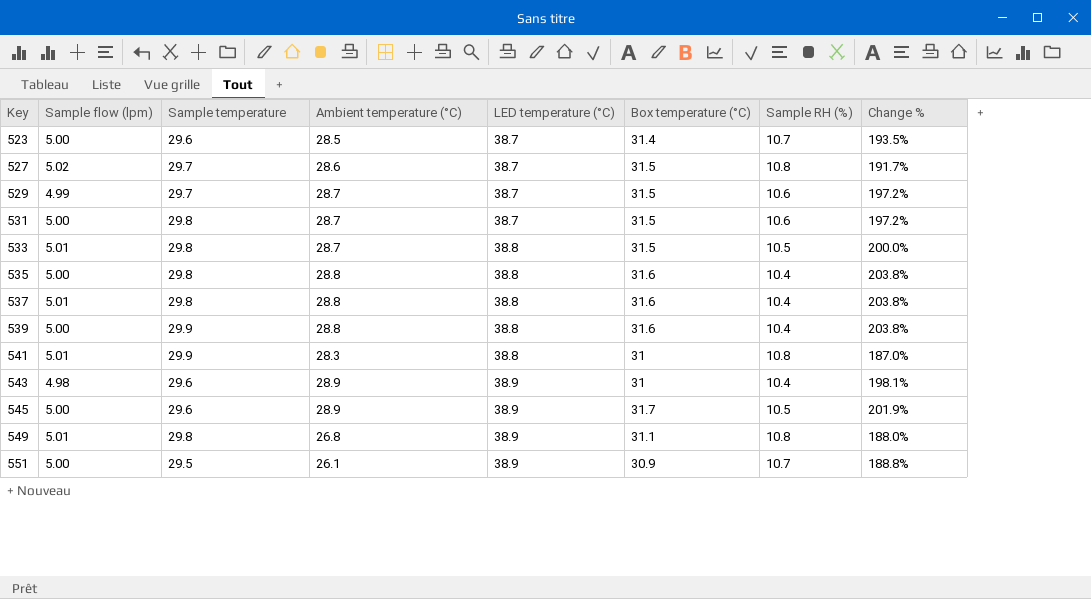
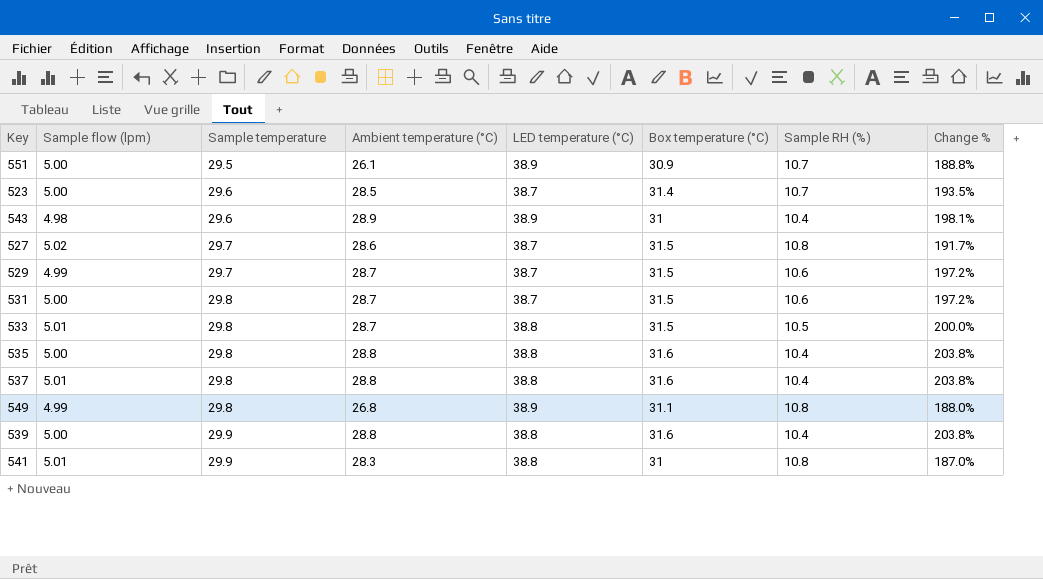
row order: Key ascending -> Sample temperature ascending
row 545: 5.00 | 29.6 | 28.9 | 38.9 | 31.7 | 10.5 | 201.9% -> none
549 | Sample flow (lpm): 5.01 -> 4.99

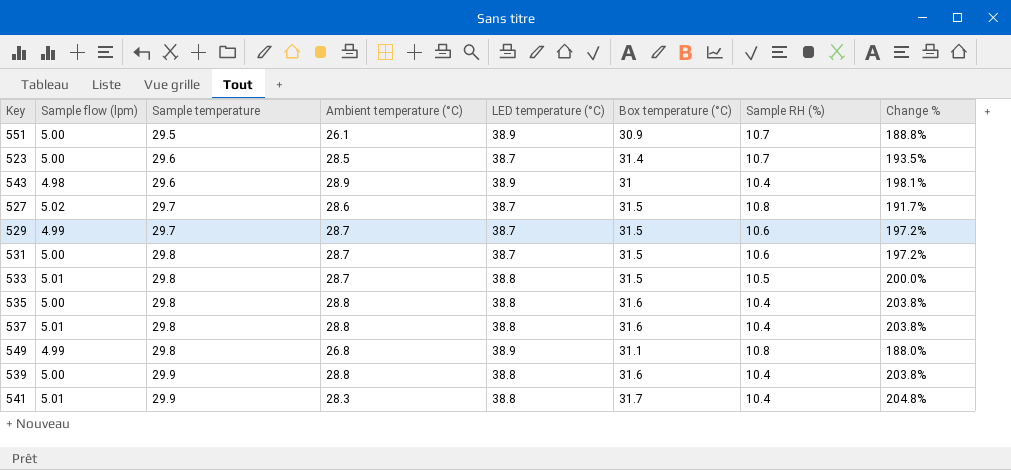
541 | Box temperature (°C): 31 -> 31.7
541 | Sample RH (%): 10.8 -> 10.4
541 | Change %: 187.0% -> 204.8%

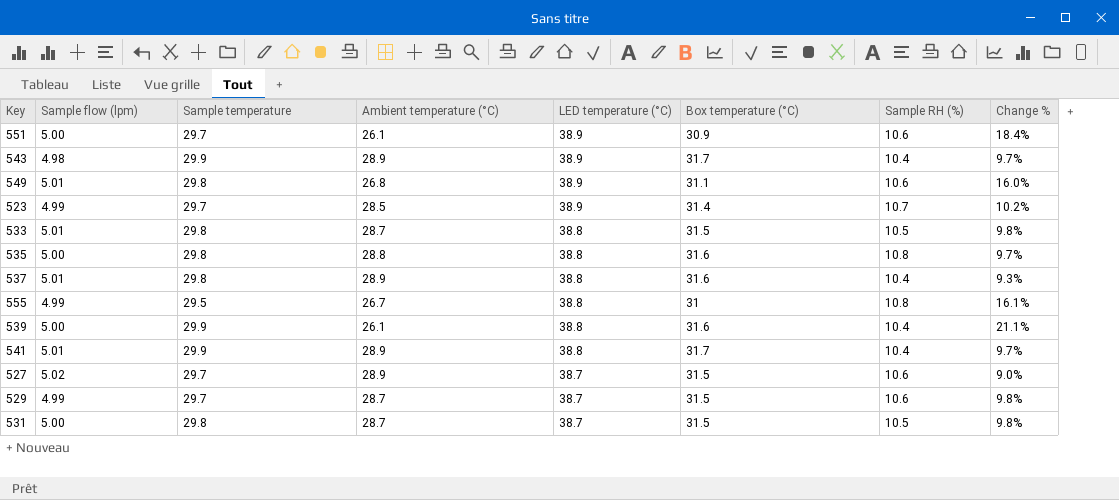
row order: Sample temperature ascending -> LED temperature (°C) descending
column Change % | formula: ([Box temperature (°C)] - [Sample RH (%)]) / [Sample RH (%)] -> ([Box temperature (°C)] - [Ambient temperature (°C)]) / [Ambient temperature (°C)]
551 | Sample temperature: 29.5 -> 29.7
551 | Sample RH (%): 10.7 -> 10.6
543 | Sample temperature: 29.6 -> 29.9
543 | Box temperature (°C): 31 -> 31.7
549 | Sample flow (lpm): 4.99 -> 5.01
549 | Sample RH (%): 10.8 -> 10.6
523 | Sample flow (lpm): 5.00 -> 4.99
523 | Sample temperature: 29.6 -> 29.7
523 | LED temperature (°C): 38.7 -> 38.9
535 | Sample RH (%): 10.4 -> 10.8
537 | Ambient temperature (°C): 28.8 -> 28.9
row 555: none -> 4.99 | 29.5 | 26.7 | 38.8 | 31 | 10.8 | 16.1%
539 | Ambient temperature (°C): 28.8 -> 26.1
541 | Ambient temperature (°C): 28.3 -> 28.9
527 | Ambient temperature (°C): 28.6 -> 28.9
527 | Sample RH (%): 10.8 -> 10.6
531 | Sample RH (%): 10.6 -> 10.5

